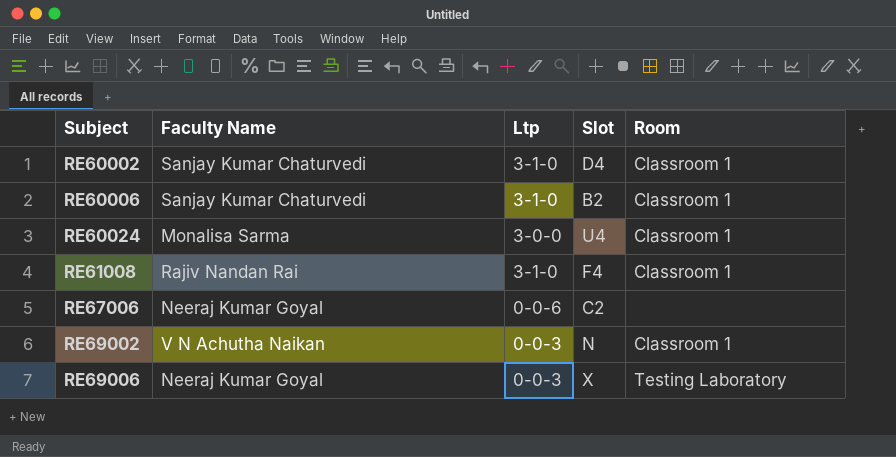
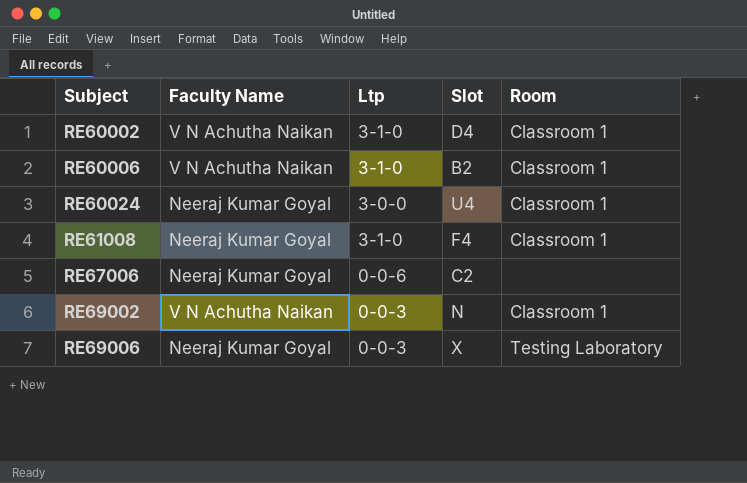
RE60002 | Faculty Name: Sanjay Kumar Chaturvedi -> V N Achutha Naikan
RE60006 | Faculty Name: Sanjay Kumar Chaturvedi -> V N Achutha Naikan
RE60024 | Faculty Name: Monalisa Sarma -> Neeraj Kumar Goyal
RE61008 | Faculty Name: Rajiv Nandan Rai -> Neeraj Kumar Goyal

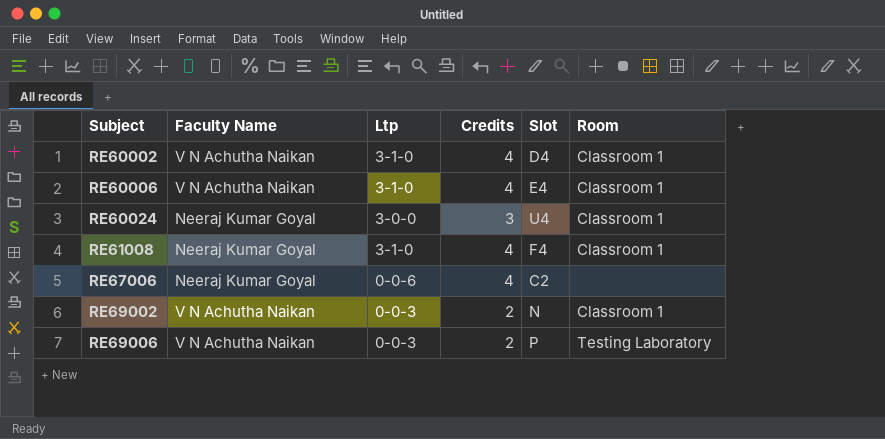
column Credits | position: none -> 4
RE60006 | Slot: B2 -> E4
RE69006 | Faculty Name: Neeraj Kumar Goyal -> V N Achutha Naikan
RE69006 | Slot: X -> P

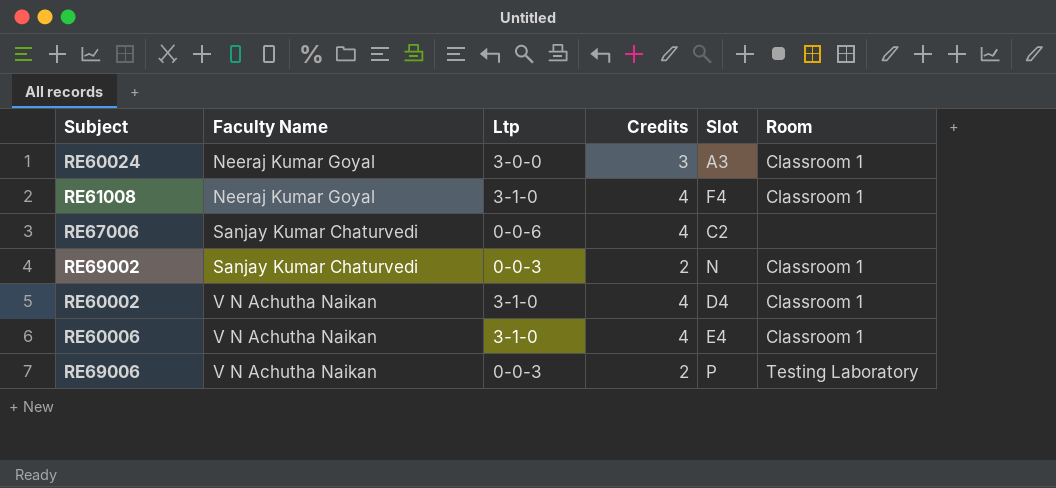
row order: Subject ascending -> Faculty Name ascending
RE60024 | Slot: U4 -> A3
RE67006 | Faculty Name: Neeraj Kumar Goyal -> Sanjay Kumar Chaturvedi
RE69002 | Faculty Name: V N Achutha Naikan -> Sanjay Kumar Chaturvedi

